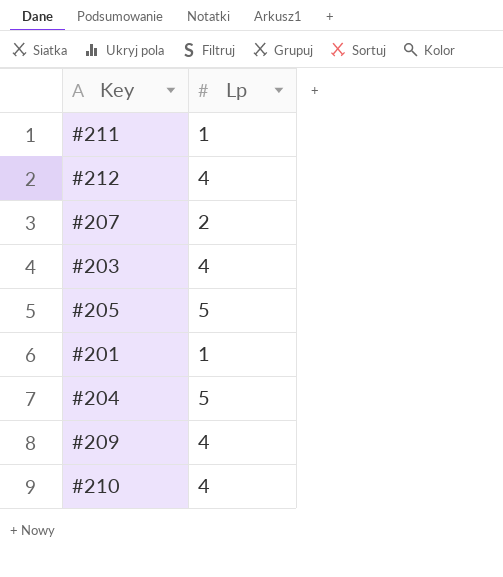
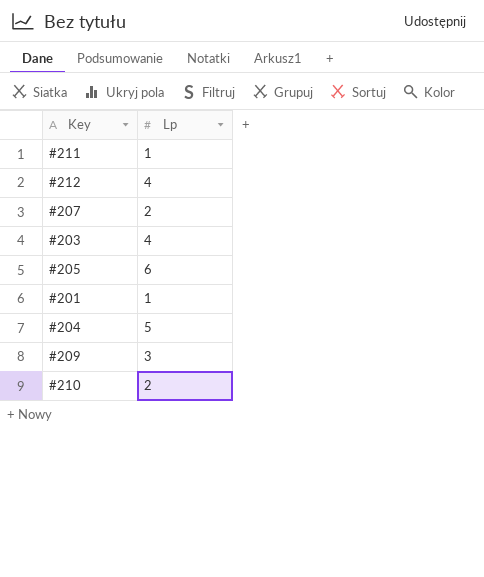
#205 | Lp: 5 -> 6
#209 | Lp: 4 -> 3
#210 | Lp: 4 -> 2

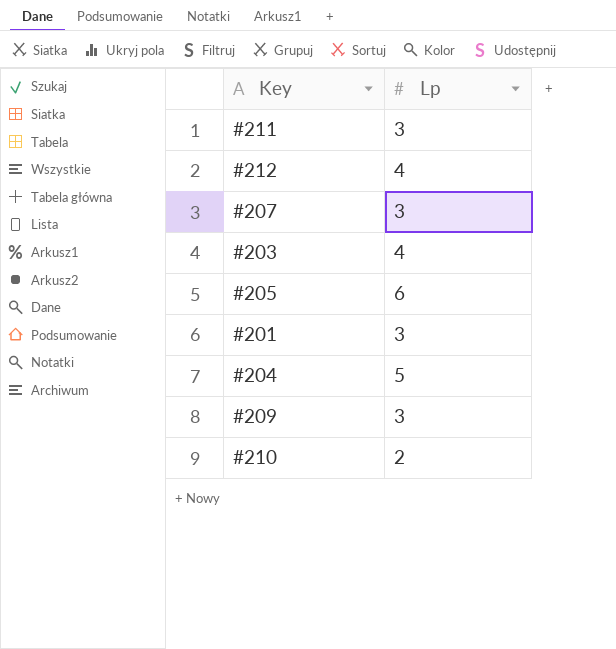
#211 | Lp: 1 -> 3
#207 | Lp: 2 -> 3
#201 | Lp: 1 -> 3

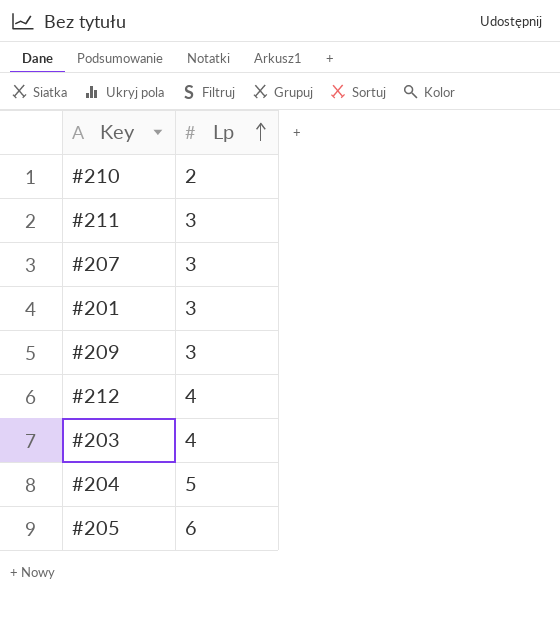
row order: none -> Lp ascending

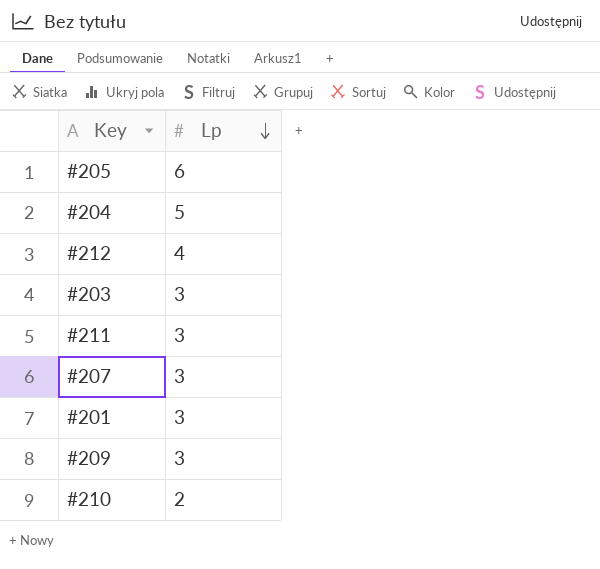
row order: Lp ascending -> Lp descending
#203 | Lp: 4 -> 3

